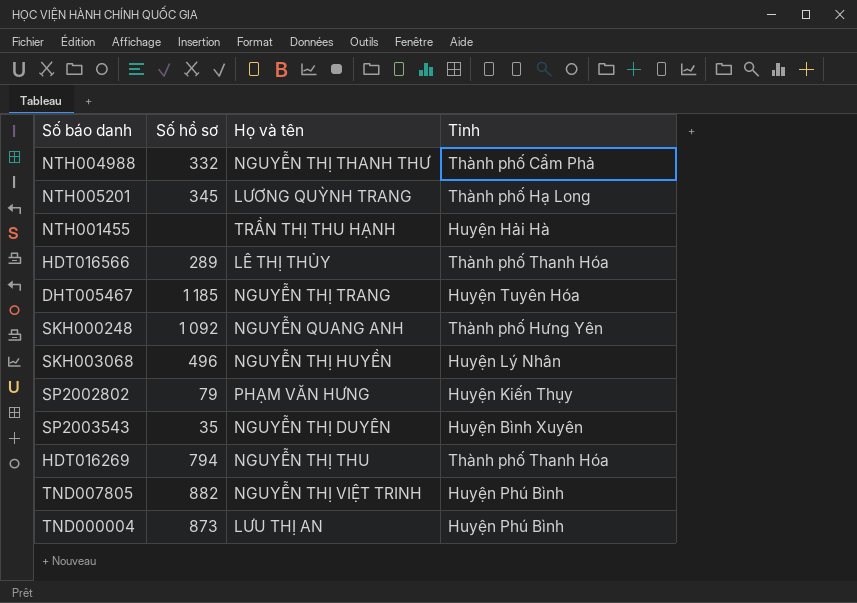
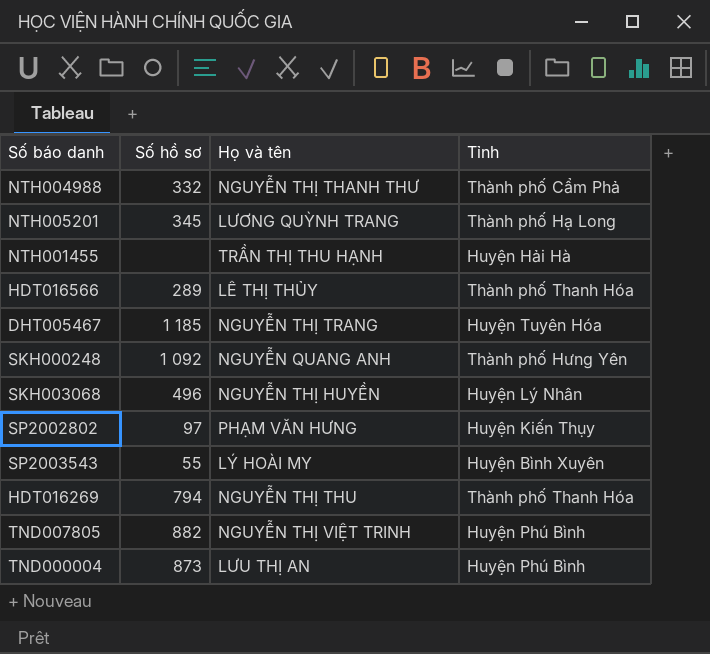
SP2002802 | Số hồ sơ: 79 -> 97
SP2003543 | Số hồ sơ: 35 -> 55
SP2003543 | Họ và tên: NGUYỄN THỊ DUYÊN -> LÝ HOÀI MY

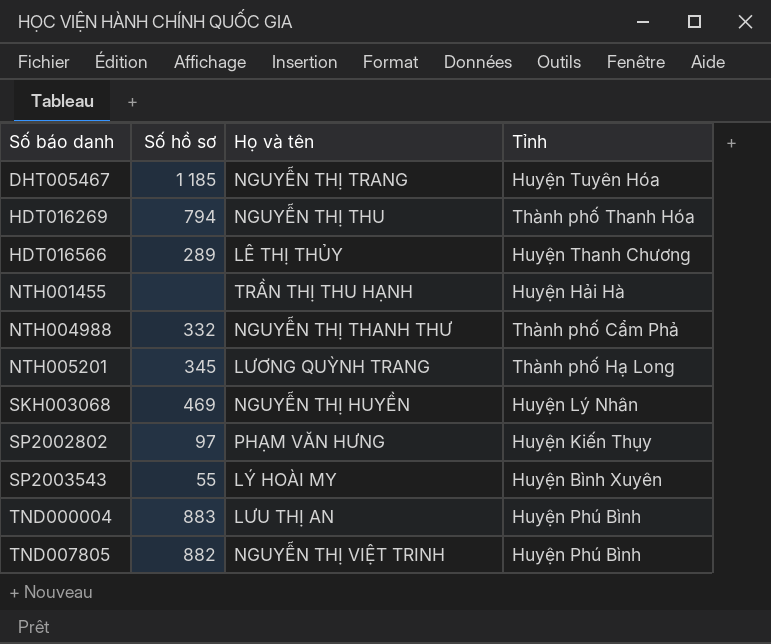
row order: none -> Số báo danh ascending
row SKH000248: 1 092 | NGUYỄN QUANG ANH | Thành phố Hưng Yên -> none
HDT016566 | Tỉnh: Thành phố Thanh Hóa -> Huyện Thanh Chương
SKH003068 | Số hồ sơ: 496 -> 469
TND000004 | Số hồ sơ: 873 -> 883

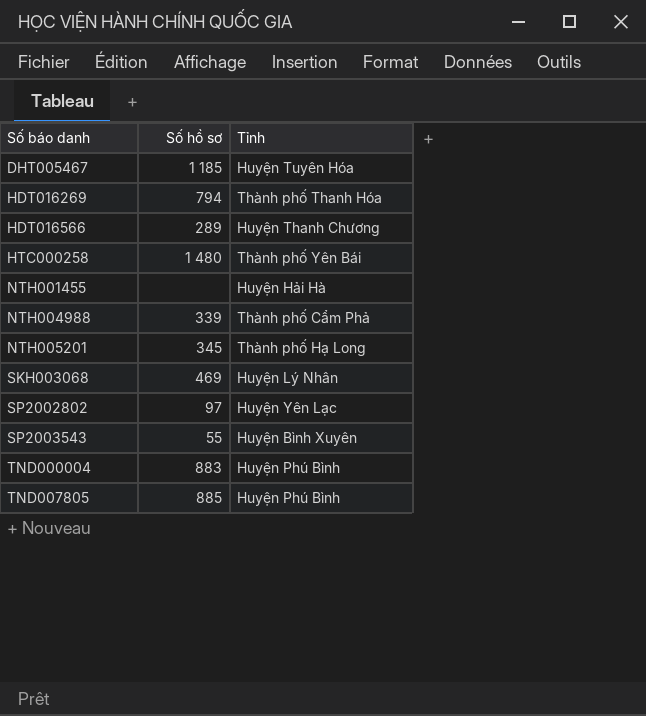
column Họ và tên | position: 3 -> none
row HTC000258: none -> 1 480 | Thành phố Yên Bái
NTH004988 | Số hồ sơ: 332 -> 339
SP2002802 | Tỉnh: Huyện Kiến Thụy -> Huyện Yên Lạc
TND007805 | Số hồ sơ: 882 -> 885

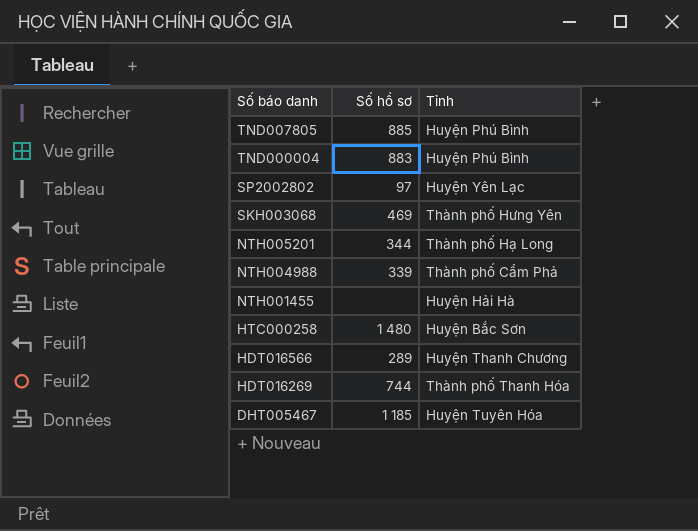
row order: Số báo danh ascending -> Số báo danh descending
row SP2003543: 55 | Huyện Bình Xuyên -> none
SKH003068 | Tỉnh: Huyện Lý Nhân -> Thành phố Hưng Yên
NTH005201 | Số hồ sơ: 345 -> 344
HTC000258 | Tỉnh: Thành phố Yên Bái -> Huyện Bắc Sơn
HDT016269 | Số hồ sơ: 794 -> 744

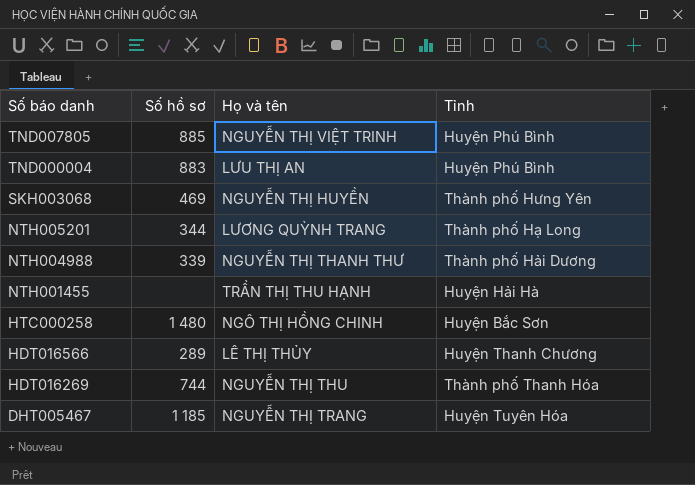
column Họ và tên | position: none -> 3
row SP2002802: 97 | Huyện Yên Lạc -> none
NTH004988 | Tỉnh: Thành phố Cẩm Phả -> Thành phố Hải Dương

